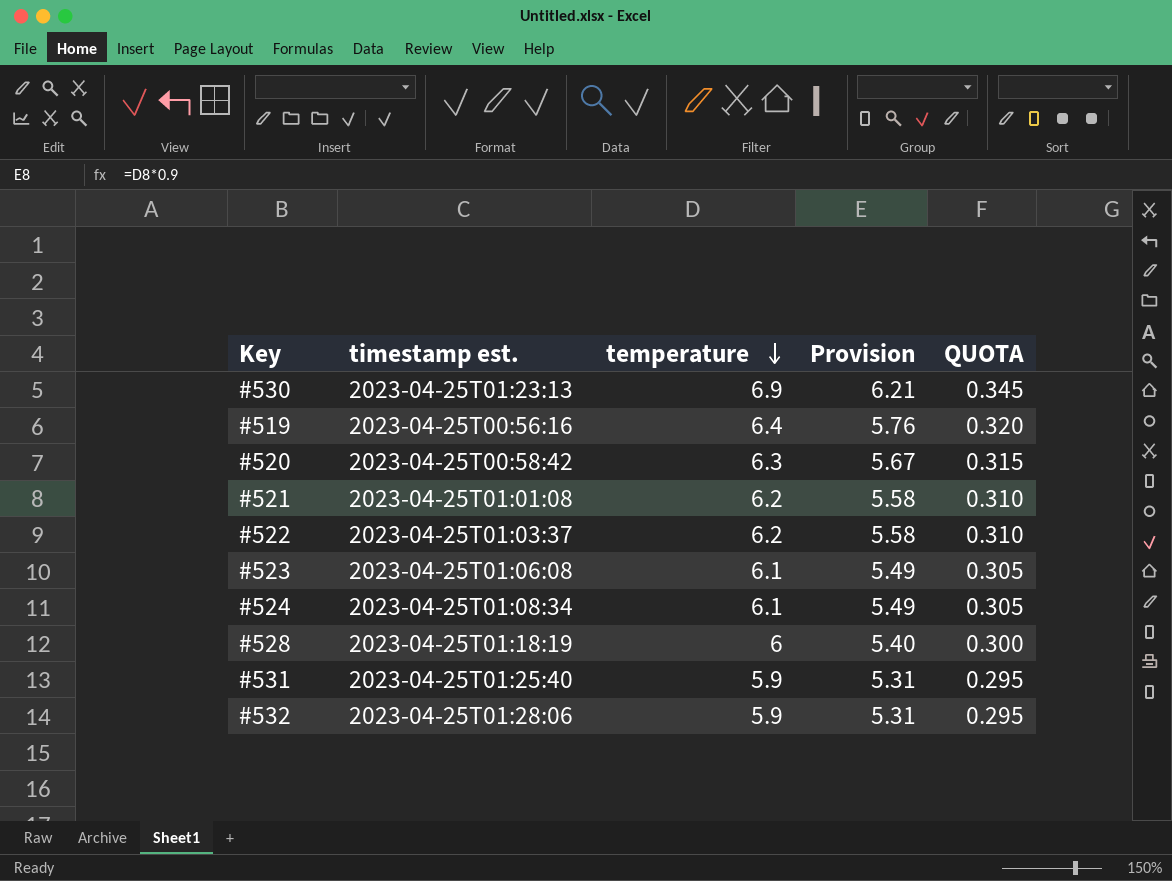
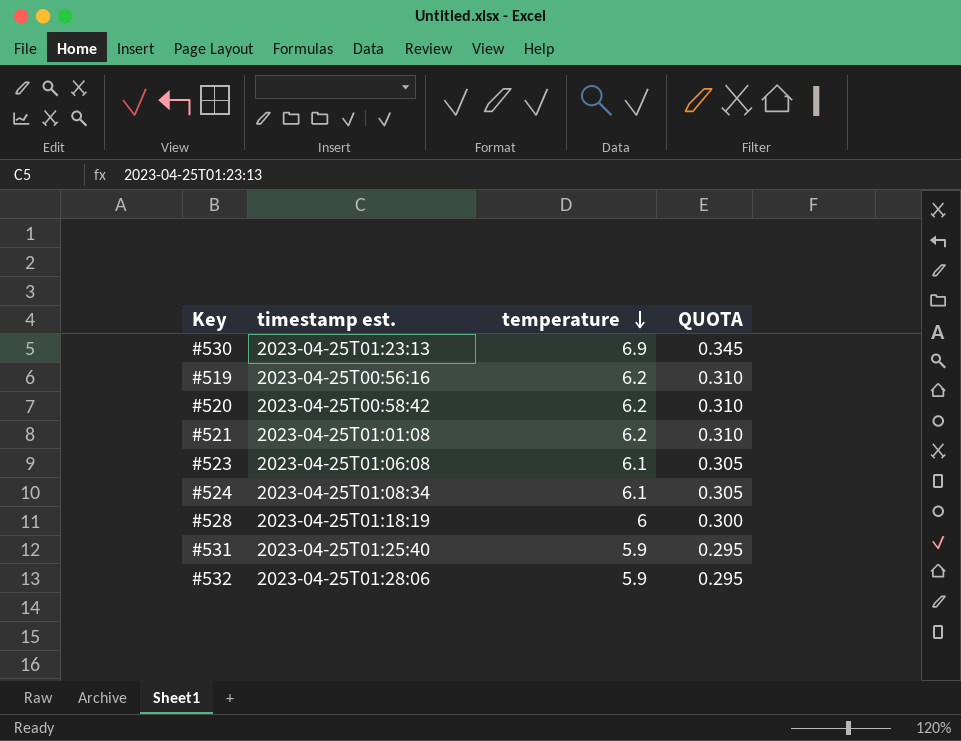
column Provision | formula: [temperature] * 0.9 -> none
row #522: 2023-04-25T01:03:37 | 6.2 | 5.58 | 0.310 -> none
#519 | temperature: 6.4 -> 6.2
#519 | QUOTA: 0.320 -> 0.310
#520 | temperature: 6.3 -> 6.2
#520 | QUOTA: 0.315 -> 0.310

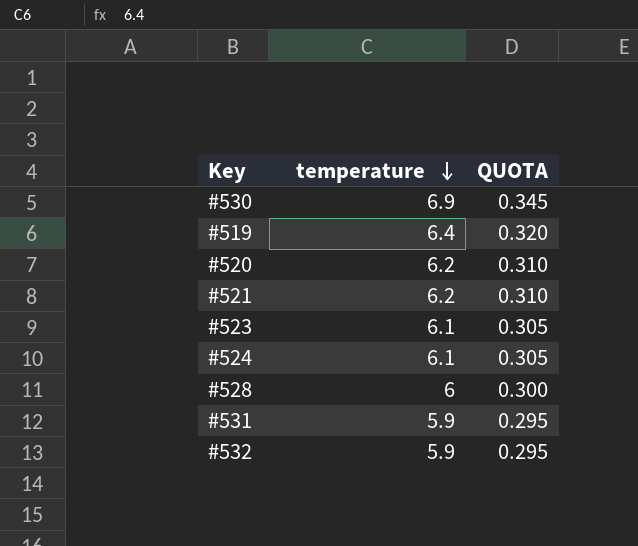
column timestamp est. | position: 2 -> none
#519 | temperature: 6.2 -> 6.4
#519 | QUOTA: 0.310 -> 0.320

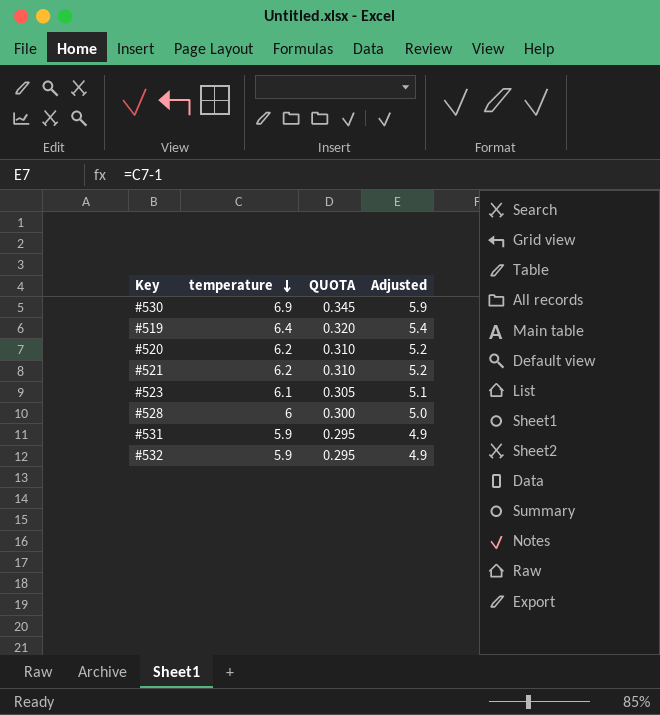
column Adjusted | formula: none -> [temperature] - 1
row #524: 6.1 | 0.305 -> none

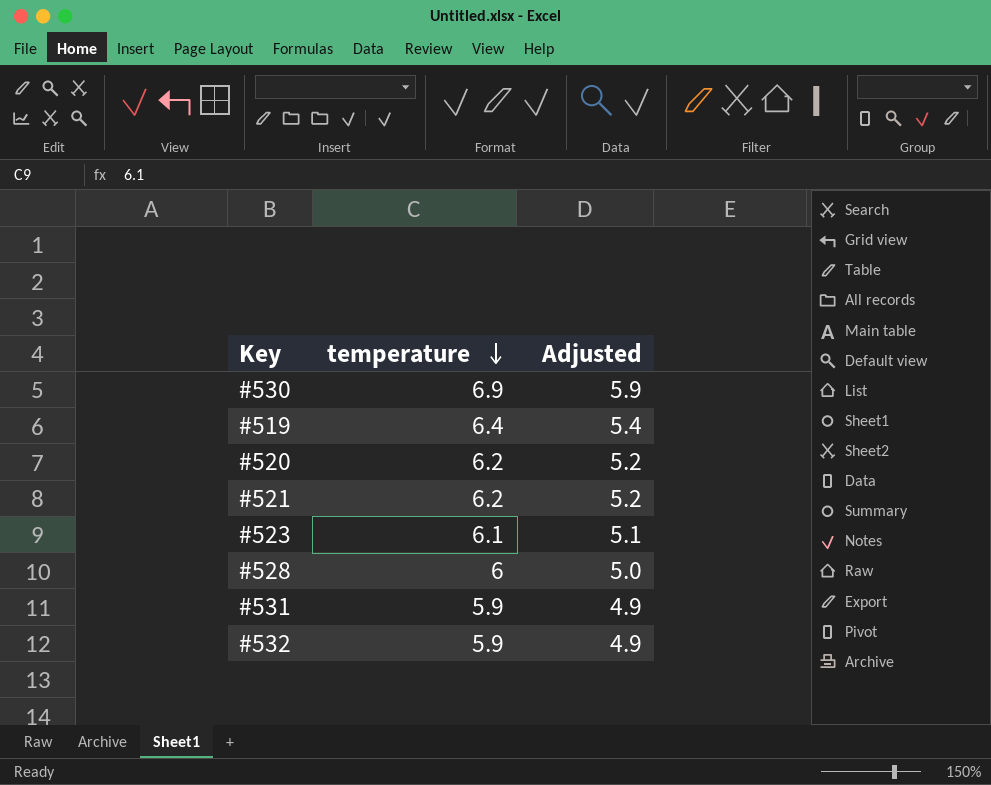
column QUOTA | formula: [temperature] * 0.05 -> none

